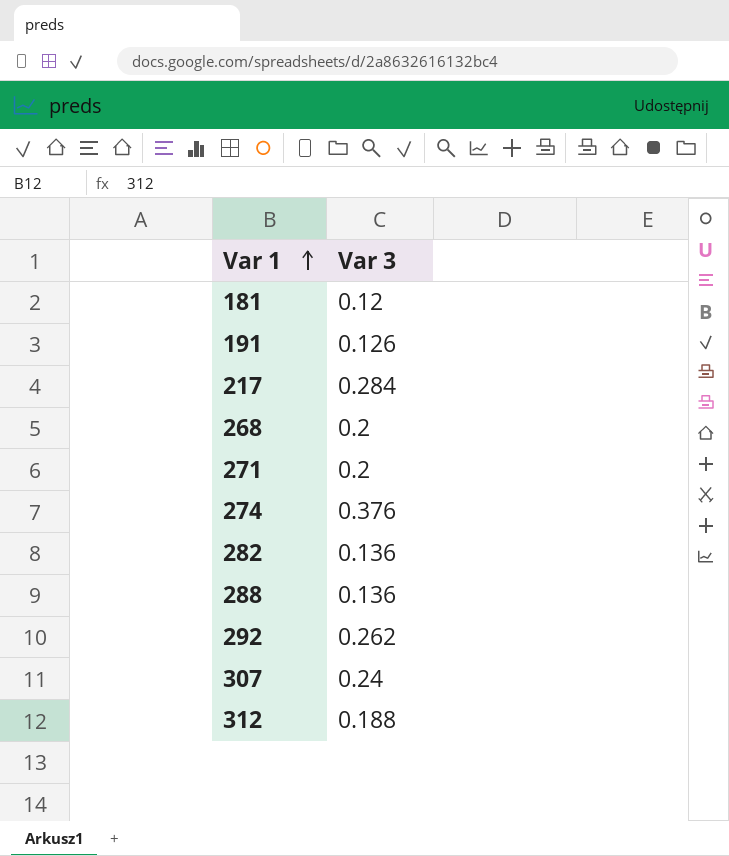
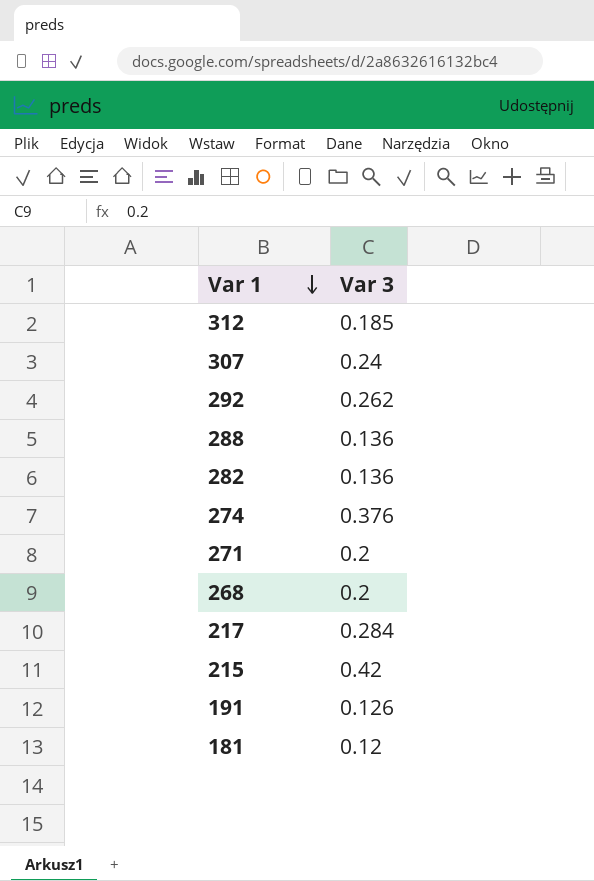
row order: Var 1 ascending -> Var 1 descending
312 | Var 3: 0.188 -> 0.185
row 215: none -> 0.42

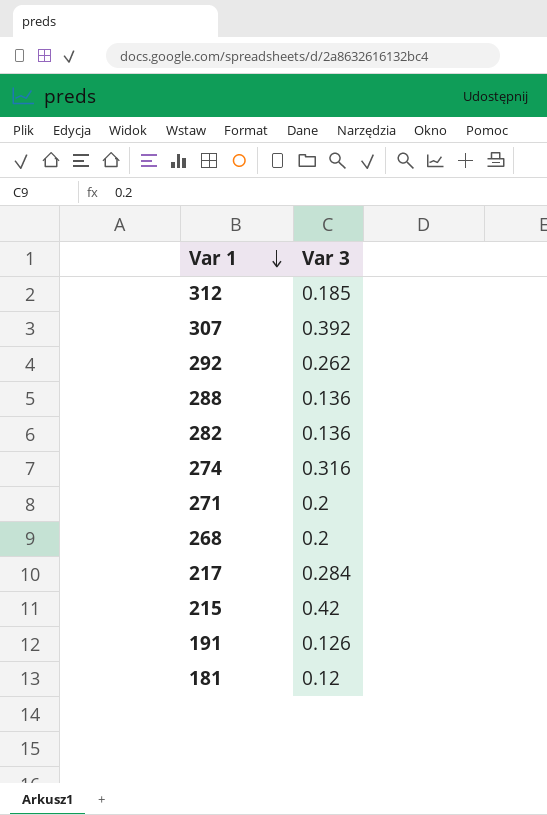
307 | Var 3: 0.24 -> 0.392
274 | Var 3: 0.376 -> 0.316

